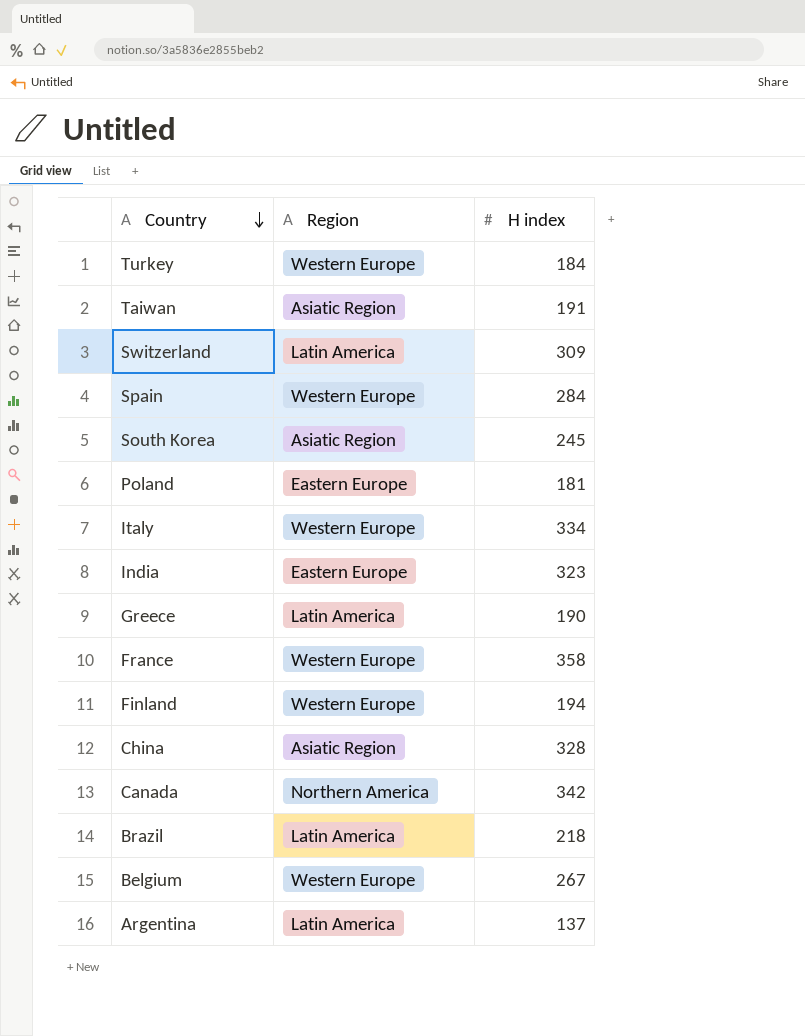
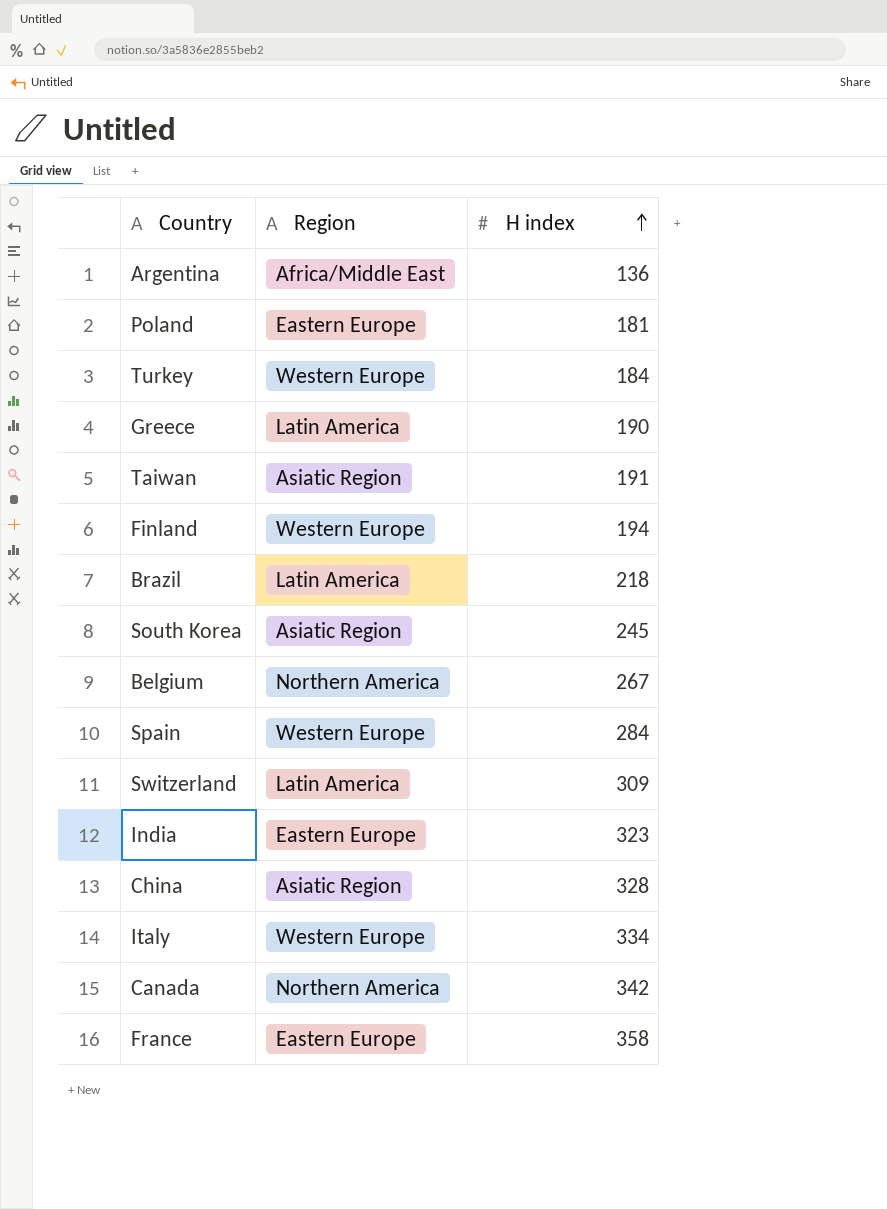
row order: Country descending -> H index ascending
Argentina | Region: Latin America -> Africa/Middle East
Argentina | H index: 137 -> 136
Belgium | Region: Western Europe -> Northern America
France | Region: Western Europe -> Eastern Europe

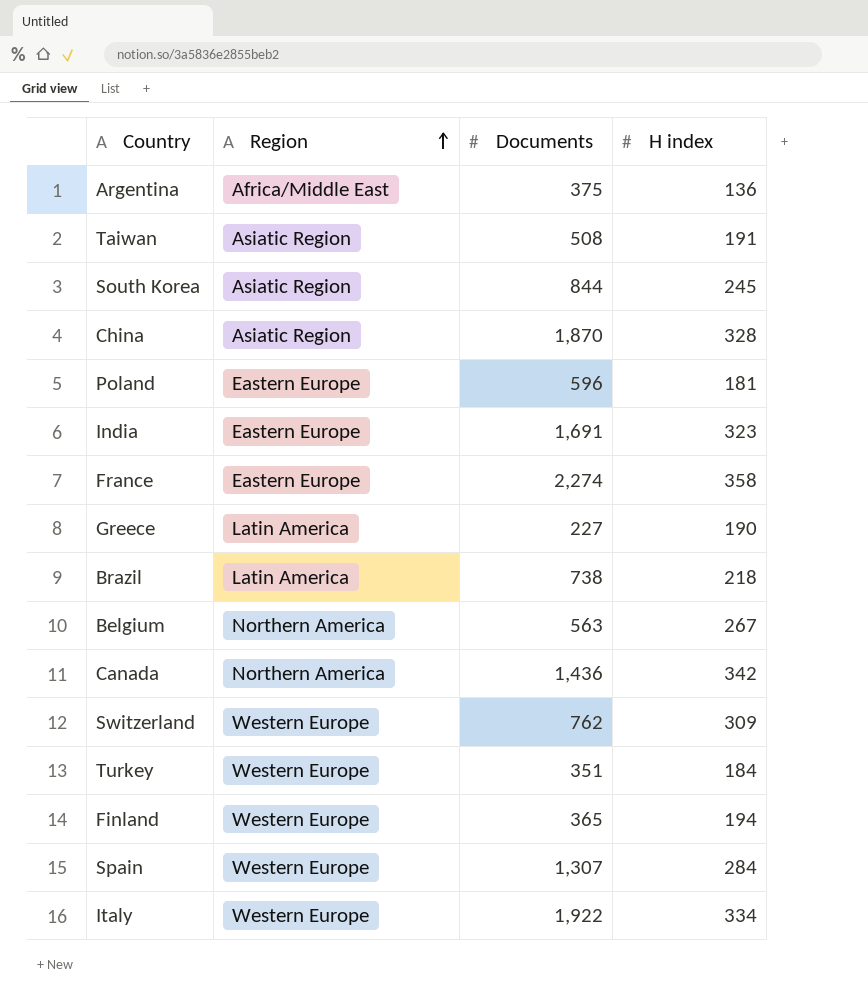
row order: H index ascending -> Region ascending
column Documents | position: none -> 3
Switzerland | Region: Latin America -> Western Europe

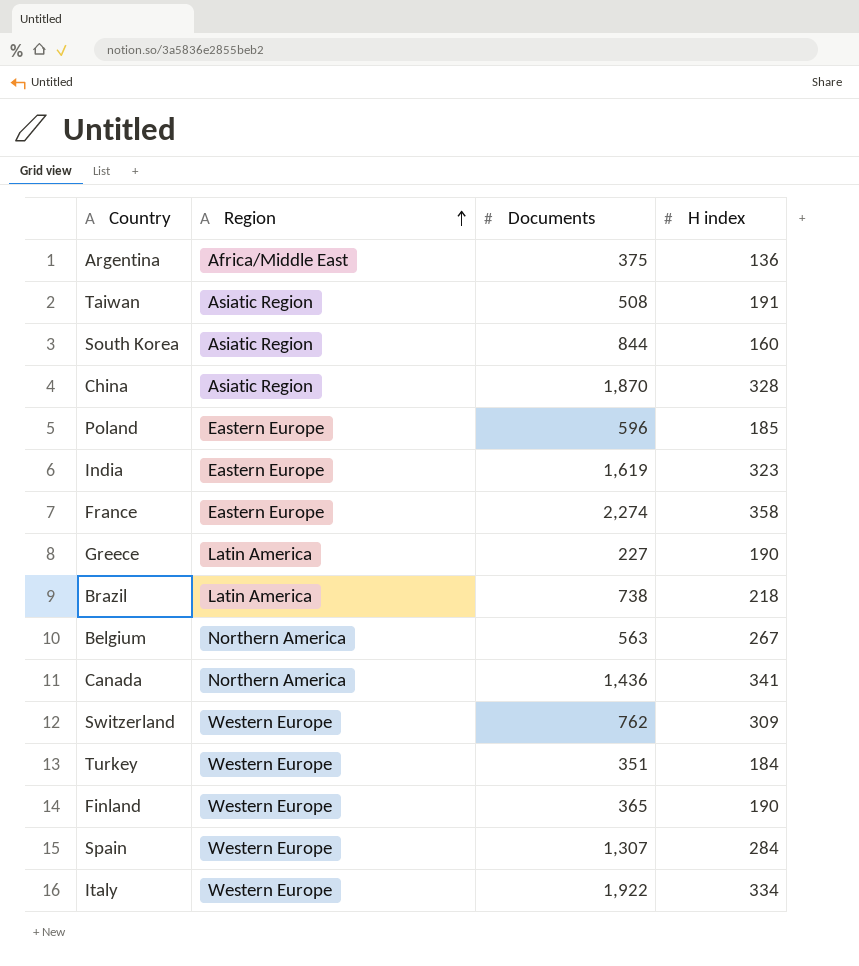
South Korea | H index: 245 -> 160
Poland | H index: 181 -> 185
India | Documents: 1,691 -> 1,619
Canada | H index: 342 -> 341
Finland | H index: 194 -> 190

